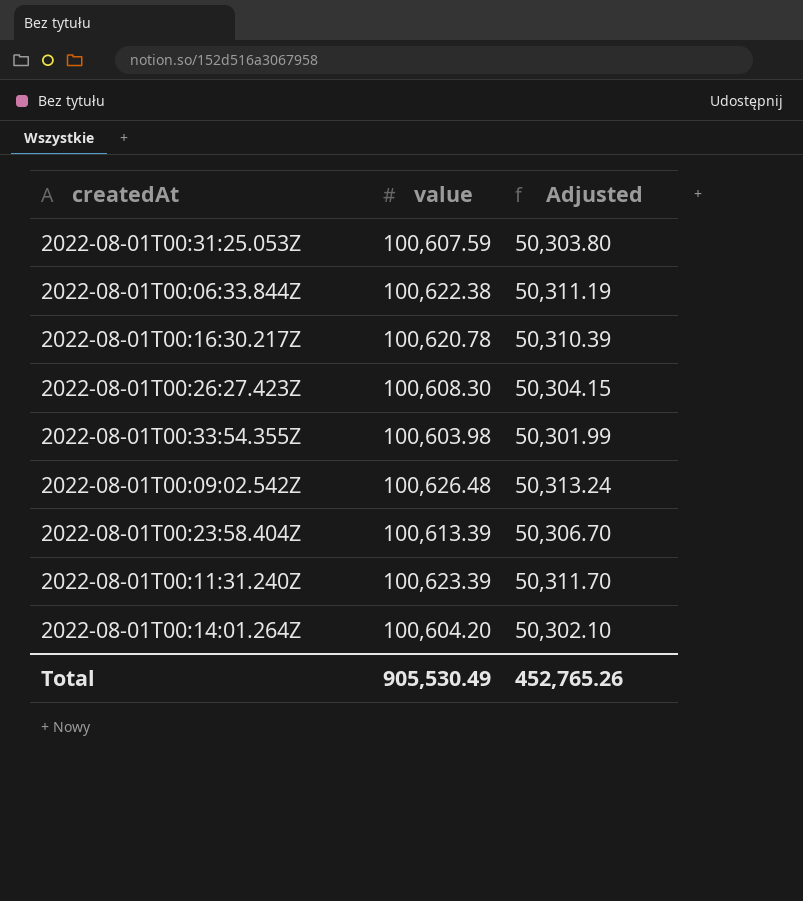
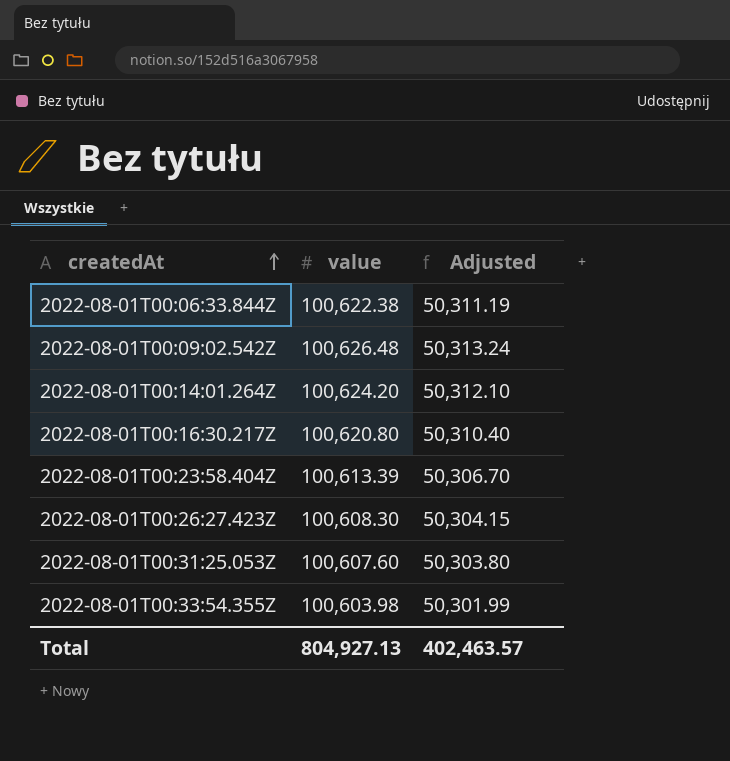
row order: none -> createdAt ascending
row 2022-08-01T00:11:31.240Z: 100,623.39 | 50,311.70 -> none
2022-08-01T00:14:01.264Z | value: 100,604.20 -> 100,624.20
2022-08-01T00:14:01.264Z | Adjusted: 50,302.10 -> 50,312.10
2022-08-01T00:16:30.217Z | value: 100,620.78 -> 100,620.80
2022-08-01T00:16:30.217Z | Adjusted: 50,310.39 -> 50,310.40
2022-08-01T00:31:25.053Z | value: 100,607.59 -> 100,607.60
Total | value: 905,530.49 -> 804,927.13
Total | Adjusted: 452,765.26 -> 402,463.57

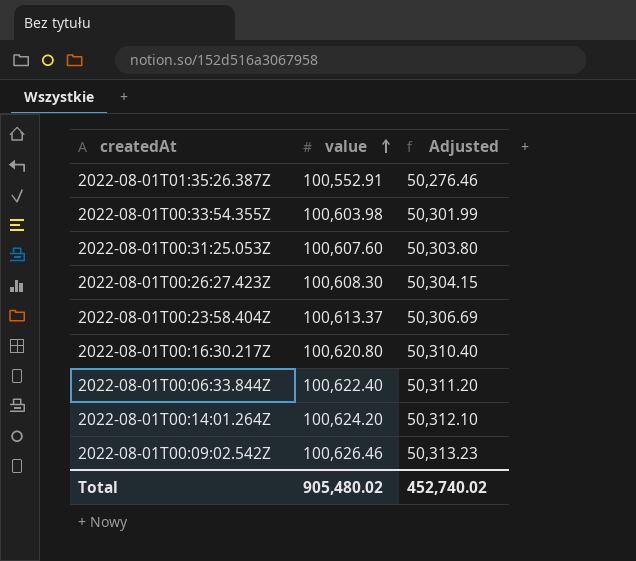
row order: createdAt ascending -> value ascending
row 2022-08-01T01:35:26.387Z: none -> 100,552.91 | 50,276.46
2022-08-01T00:23:58.404Z | value: 100,613.39 -> 100,613.37
2022-08-01T00:23:58.404Z | Adjusted: 50,306.70 -> 50,306.69
2022-08-01T00:06:33.844Z | value: 100,622.38 -> 100,622.40
2022-08-01T00:06:33.844Z | Adjusted: 50,311.19 -> 50,311.20
2022-08-01T00:09:02.542Z | value: 100,626.48 -> 100,626.46
2022-08-01T00:09:02.542Z | Adjusted: 50,313.24 -> 50,313.23
Total | value: 804,927.13 -> 905,480.02
Total | Adjusted: 402,463.57 -> 452,740.02

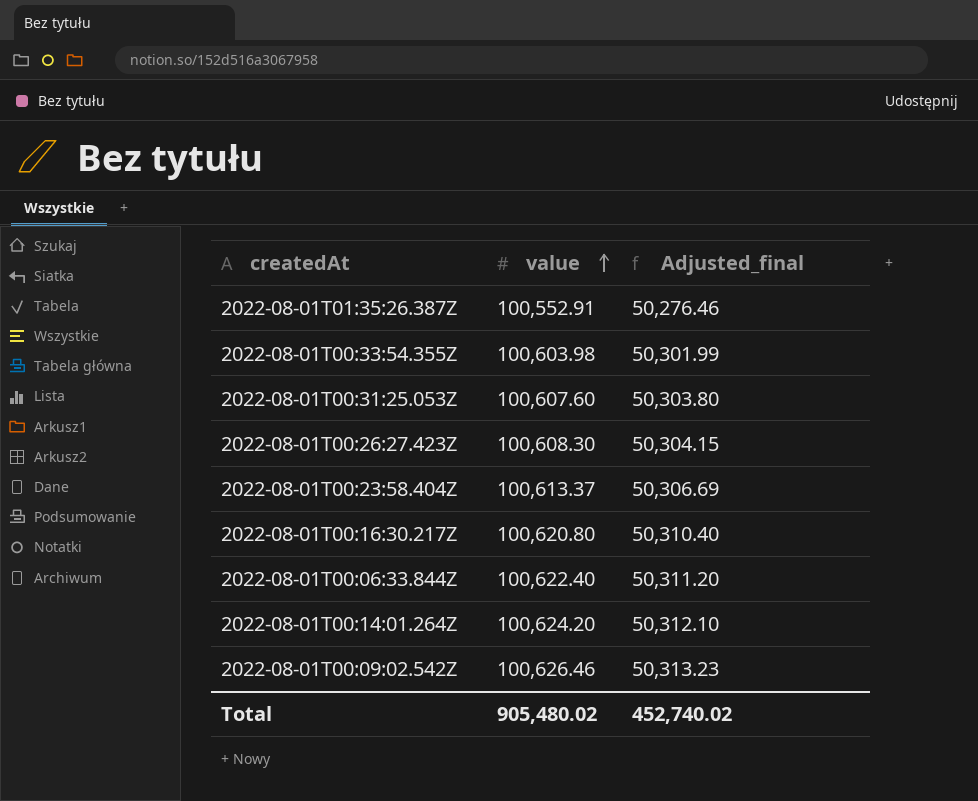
column name: Adjusted -> Adjusted_final

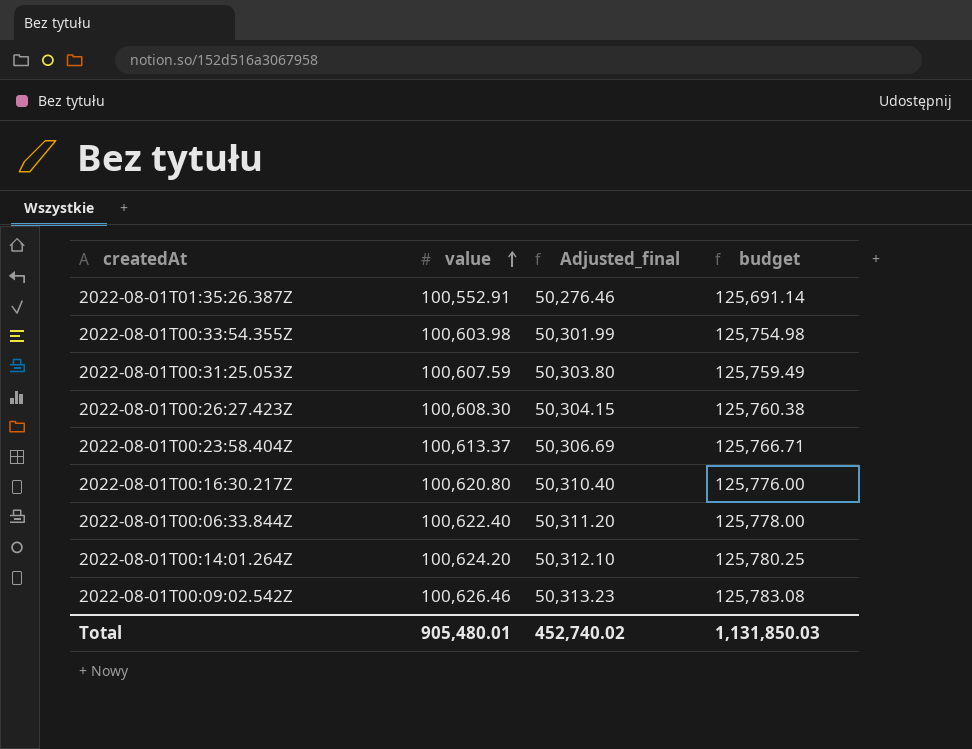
column budget | formula: none -> [value] * 1.25
2022-08-01T00:31:25.053Z | value: 100,607.60 -> 100,607.59
Total | value: 905,480.02 -> 905,480.01

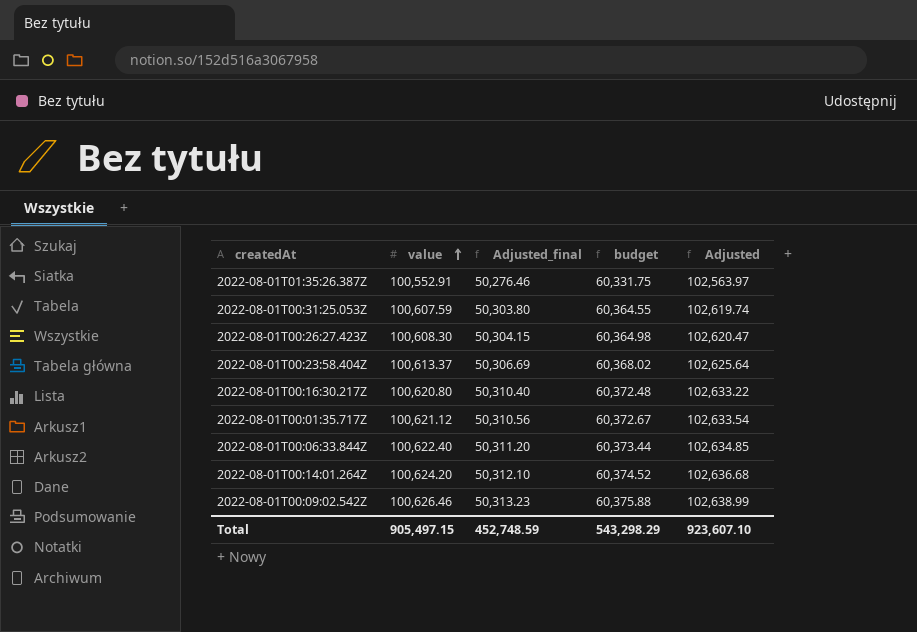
column budget | formula: [value] * 1.25 -> [value] * 0.6
column Adjusted | formula: none -> [value] * 1.02
row 2022-08-01T00:33:54.355Z: 100,603.98 | 50,301.99 | 125,754.98 -> none
row 2022-08-01T00:01:35.717Z: none -> 100,621.12 | 50,310.56 | 60,372.67 | 102,633.54
Total | value: 905,480.01 -> 905,497.15
Total | Adjusted_final: 452,740.02 -> 452,748.59
Total | budget: 1,131,850.03 -> 543,298.29

